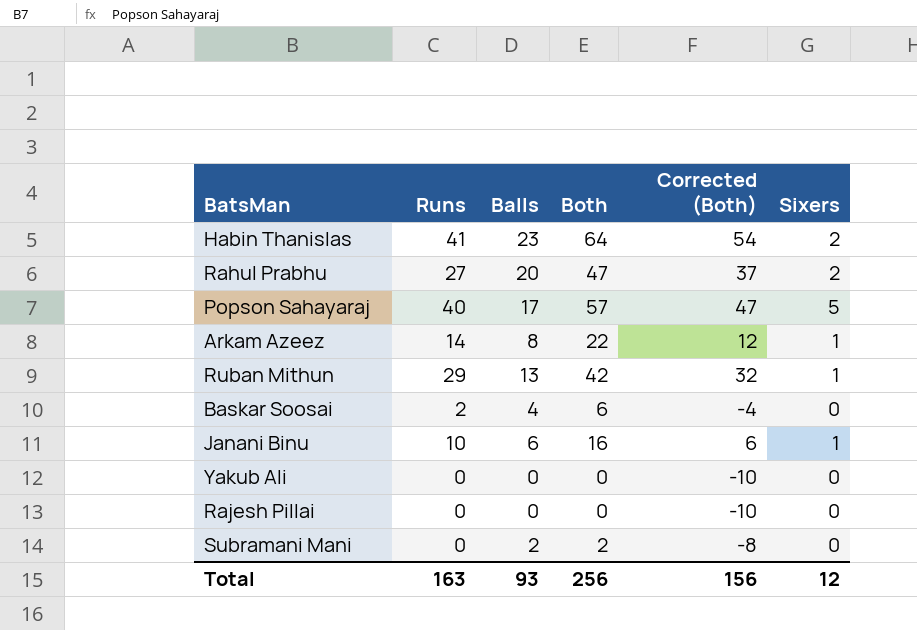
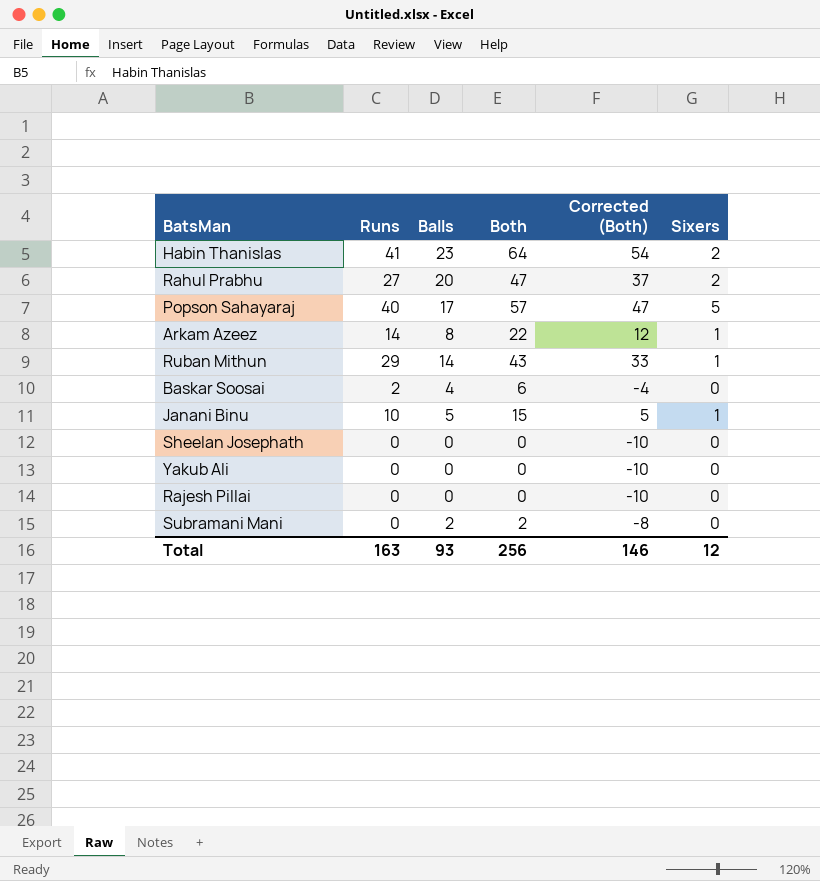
Ruban Mithun | Balls: 13 -> 14
Ruban Mithun | Both: 42 -> 43
Ruban Mithun | Corrected (Both): 32 -> 33
Janani Binu | Balls: 6 -> 5
Janani Binu | Both: 16 -> 15
Janani Binu | Corrected (Both): 6 -> 5
row Sheelan Josephath: none -> 0 | 0 | 0 | -10 | 0
Total | Corrected (Both): 156 -> 146

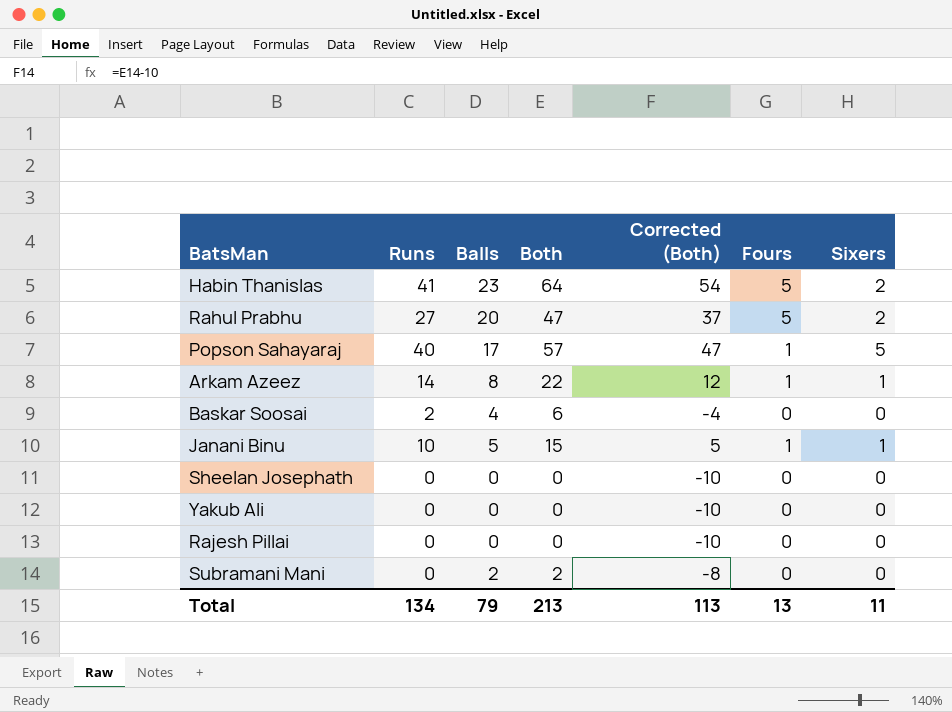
column Fours | position: none -> 6
row Ruban Mithun: 29 | 14 | 43 | 33 | 1 -> none
Total | Runs: 163 -> 134
Total | Balls: 93 -> 79
Total | Both: 256 -> 213
Total | Corrected (Both): 146 -> 113
Total | Sixers: 12 -> 11

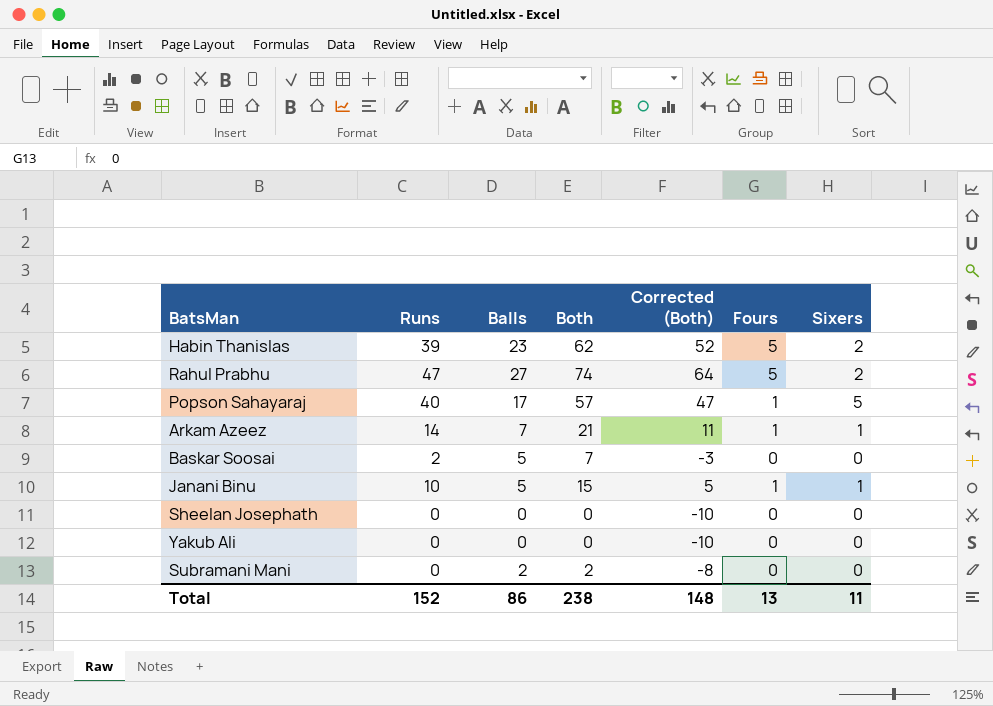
row Rajesh Pillai: 0 | 0 | 0 | -10 | 0 | 0 -> none
Habin Thanislas | Runs: 41 -> 39
Habin Thanislas | Both: 64 -> 62
Habin Thanislas | Corrected (Both): 54 -> 52
Rahul Prabhu | Runs: 27 -> 47
Rahul Prabhu | Balls: 20 -> 27
Rahul Prabhu | Both: 47 -> 74
Rahul Prabhu | Corrected (Both): 37 -> 64
Arkam Azeez | Balls: 8 -> 7
Arkam Azeez | Both: 22 -> 21
Arkam Azeez | Corrected (Both): 12 -> 11
Baskar Soosai | Balls: 4 -> 5
Baskar Soosai | Both: 6 -> 7
Baskar Soosai | Corrected (Both): -4 -> -3
Total | Runs: 134 -> 152
Total | Balls: 79 -> 86
Total | Both: 213 -> 238
Total | Corrected (Both): 113 -> 148

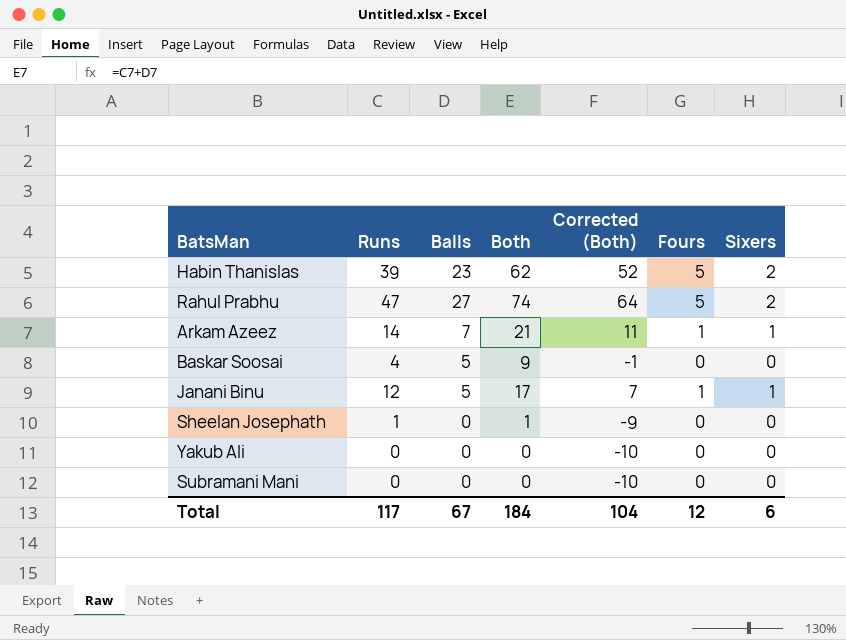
row Popson Sahayaraj: 40 | 17 | 57 | 47 | 1 | 5 -> none
Baskar Soosai | Runs: 2 -> 4
Baskar Soosai | Both: 7 -> 9
Baskar Soosai | Corrected (Both): -3 -> -1
Janani Binu | Runs: 10 -> 12
Janani Binu | Both: 15 -> 17
Janani Binu | Corrected (Both): 5 -> 7
Sheelan Josephath | Runs: 0 -> 1
Sheelan Josephath | Both: 0 -> 1
Sheelan Josephath | Corrected (Both): -10 -> -9
Subramani Mani | Balls: 2 -> 0
Subramani Mani | Both: 2 -> 0
Subramani Mani | Corrected (Both): -8 -> -10
Total | Runs: 152 -> 117
Total | Balls: 86 -> 67
Total | Both: 238 -> 184
Total | Corrected (Both): 148 -> 104
Total | Fours: 13 -> 12
Total | Sixers: 11 -> 6

